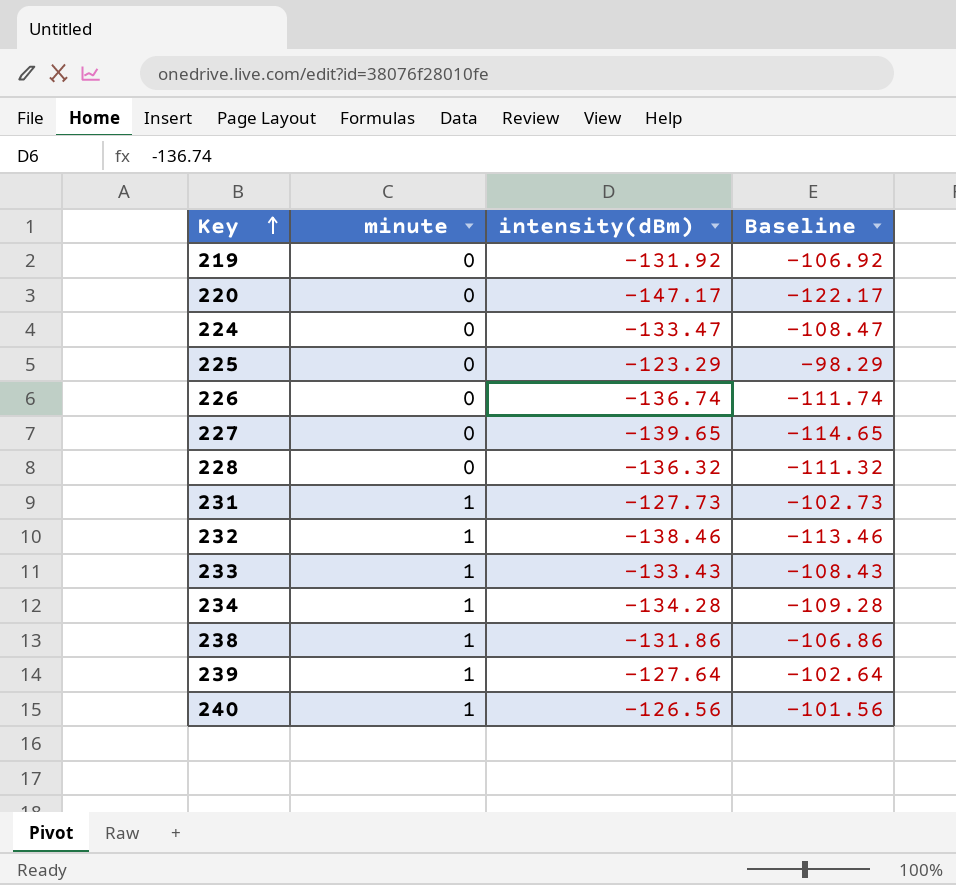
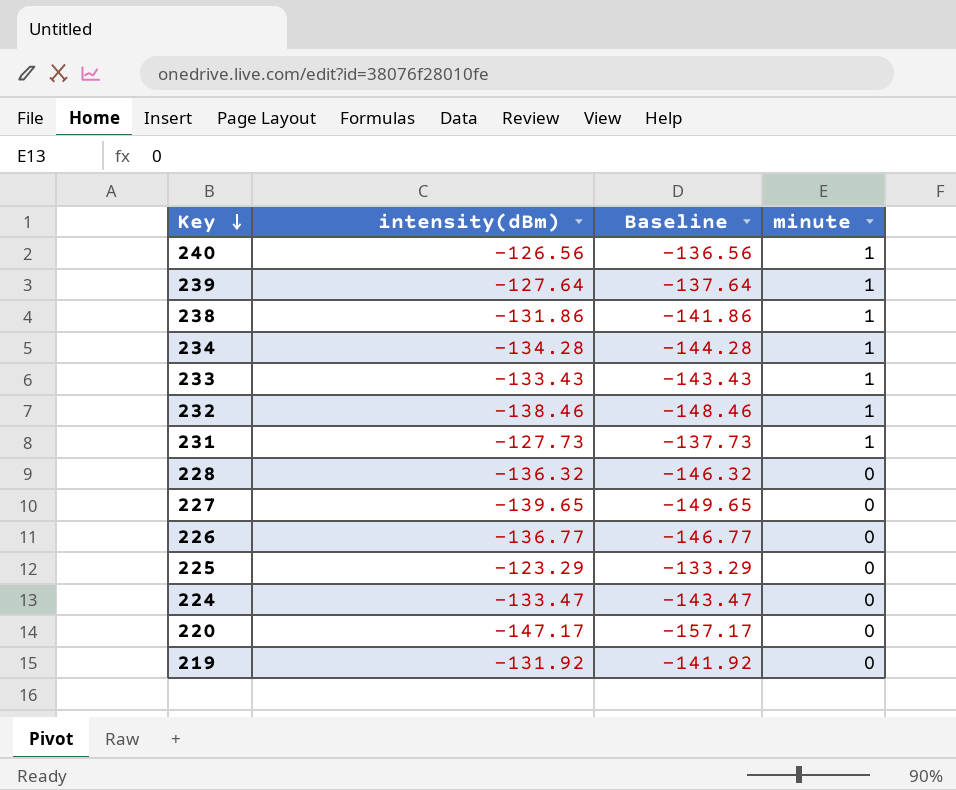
row order: Key ascending -> Key descending
column Baseline | formula: [intensity(dBm)] + 25 -> [intensity(dBm)] - 10
column minute | position: 2 -> 4
226 | intensity(dBm): -136.74 -> -136.77

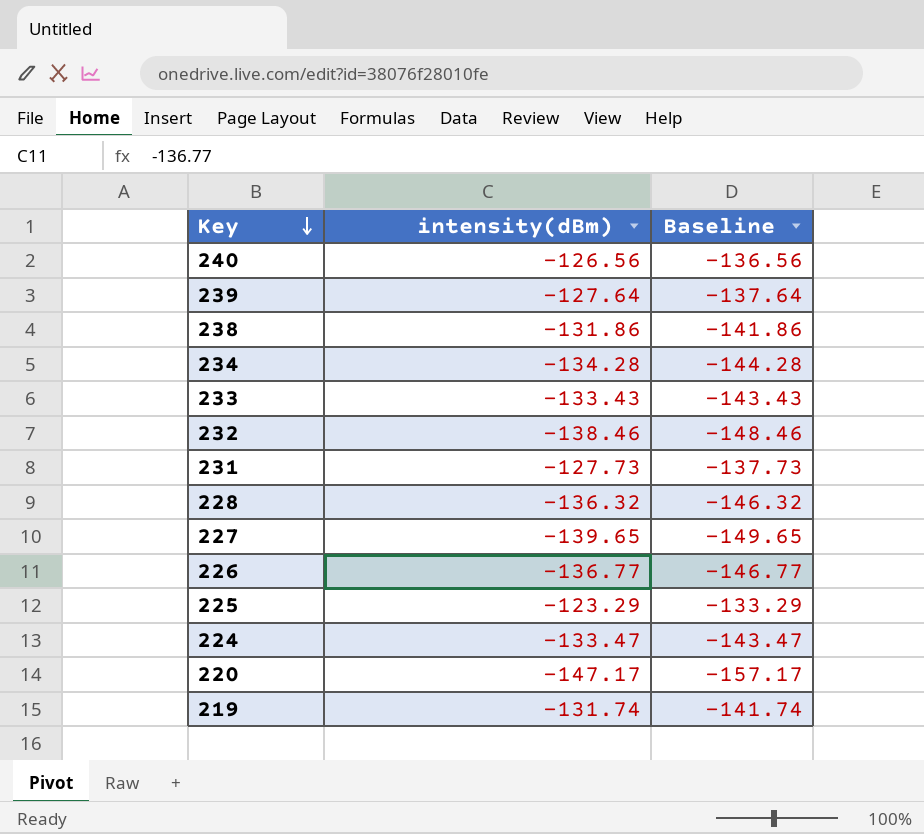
column minute | position: 4 -> none
219 | intensity(dBm): -131.92 -> -131.74
219 | Baseline: -141.92 -> -141.74

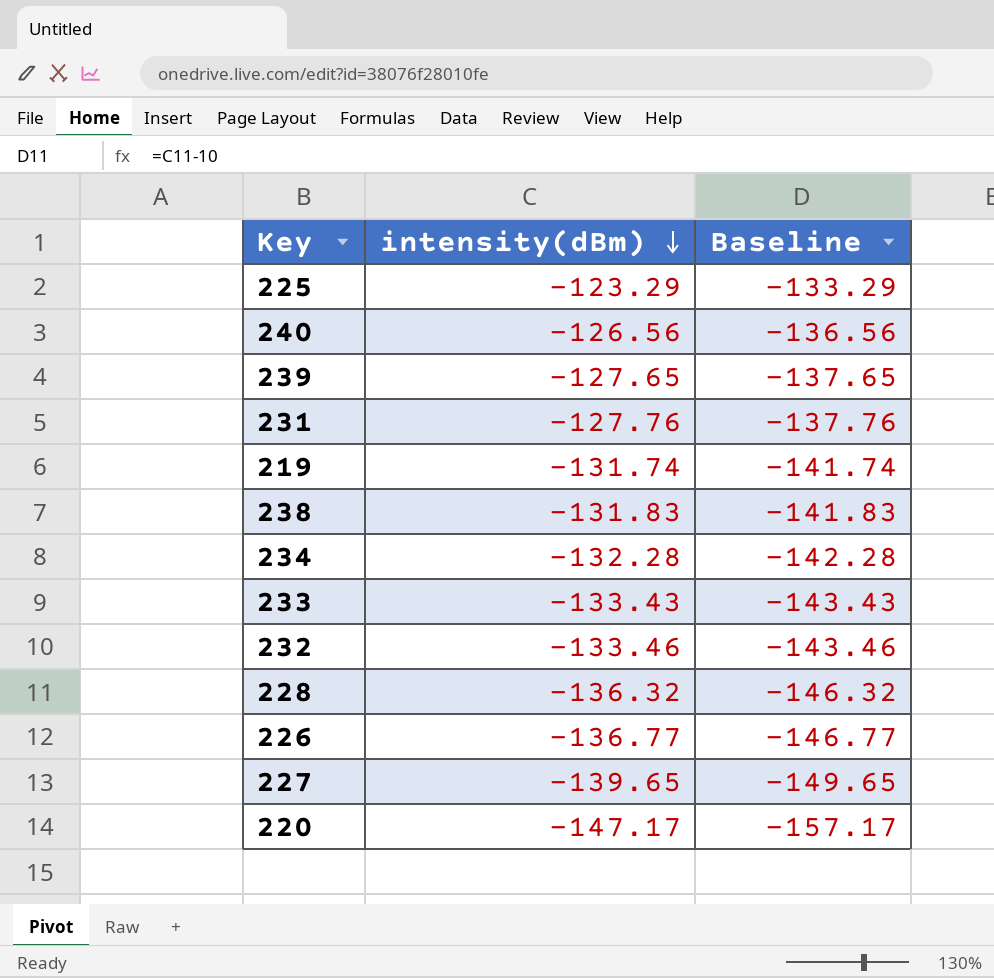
row order: Key descending -> intensity(dBm) descending
row 224: -133.47 | -143.47 -> none
239 | intensity(dBm): -127.64 -> -127.65
239 | Baseline: -137.64 -> -137.65
231 | intensity(dBm): -127.73 -> -127.76
231 | Baseline: -137.73 -> -137.76
238 | intensity(dBm): -131.86 -> -131.83
238 | Baseline: -141.86 -> -141.83
234 | intensity(dBm): -134.28 -> -132.28
234 | Baseline: -144.28 -> -142.28
232 | intensity(dBm): -138.46 -> -133.46
232 | Baseline: -148.46 -> -143.46

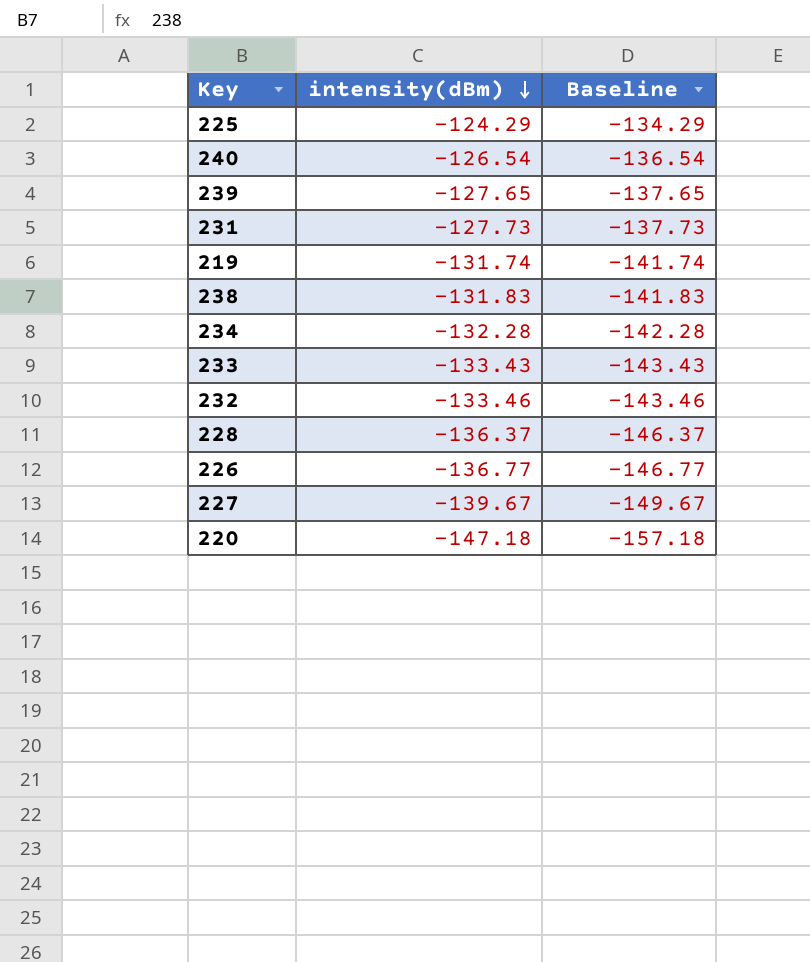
225 | intensity(dBm): -123.29 -> -124.29
225 | Baseline: -133.29 -> -134.29
240 | intensity(dBm): -126.56 -> -126.54
240 | Baseline: -136.56 -> -136.54
231 | intensity(dBm): -127.76 -> -127.73
231 | Baseline: -137.76 -> -137.73
228 | intensity(dBm): -136.32 -> -136.37
228 | Baseline: -146.32 -> -146.37
227 | intensity(dBm): -139.65 -> -139.67
227 | Baseline: -149.65 -> -149.67
220 | intensity(dBm): -147.17 -> -147.18
220 | Baseline: -157.17 -> -157.18

